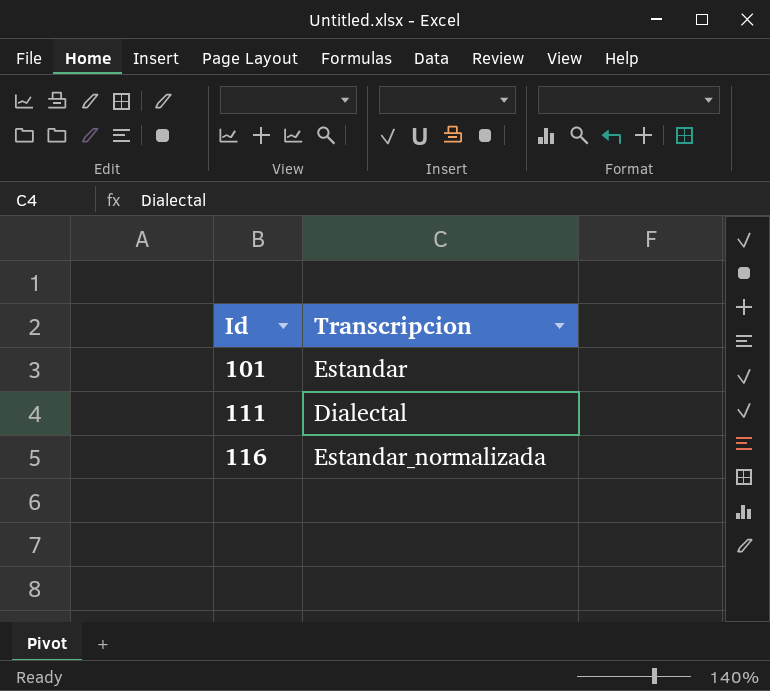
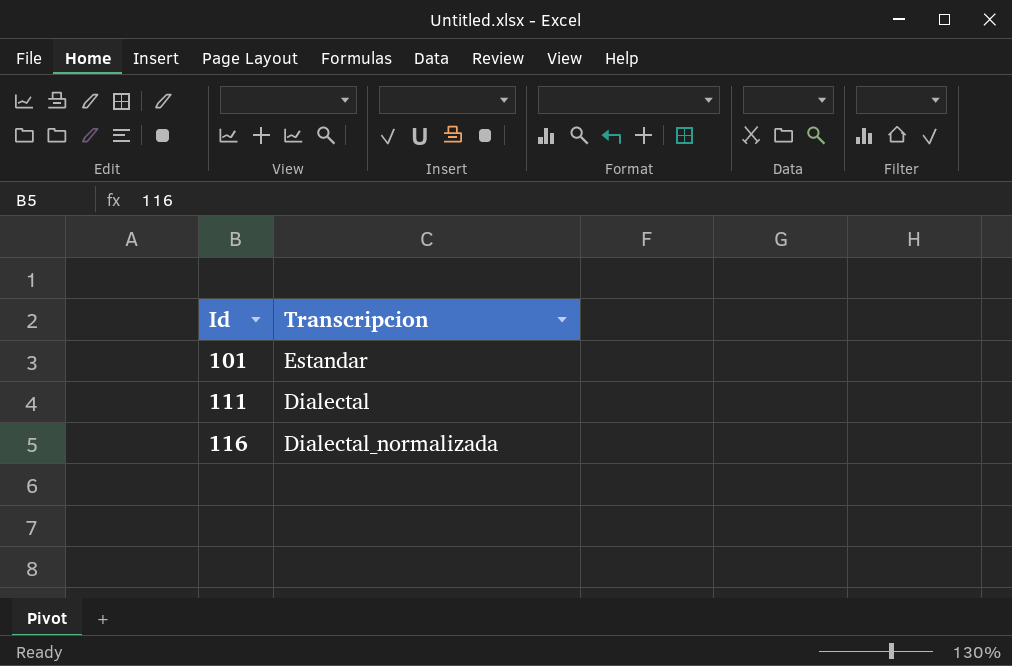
116 | Transcripcion: Estandar_normalizada -> Dialectal_normalizada

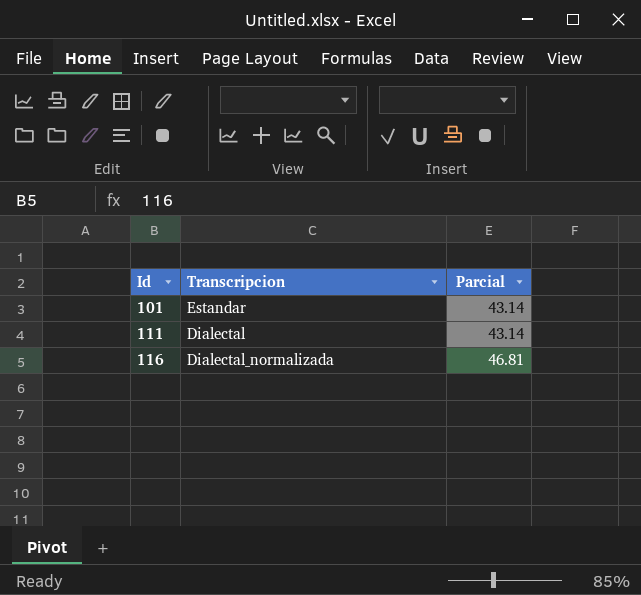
column Parcial | position: none -> 3

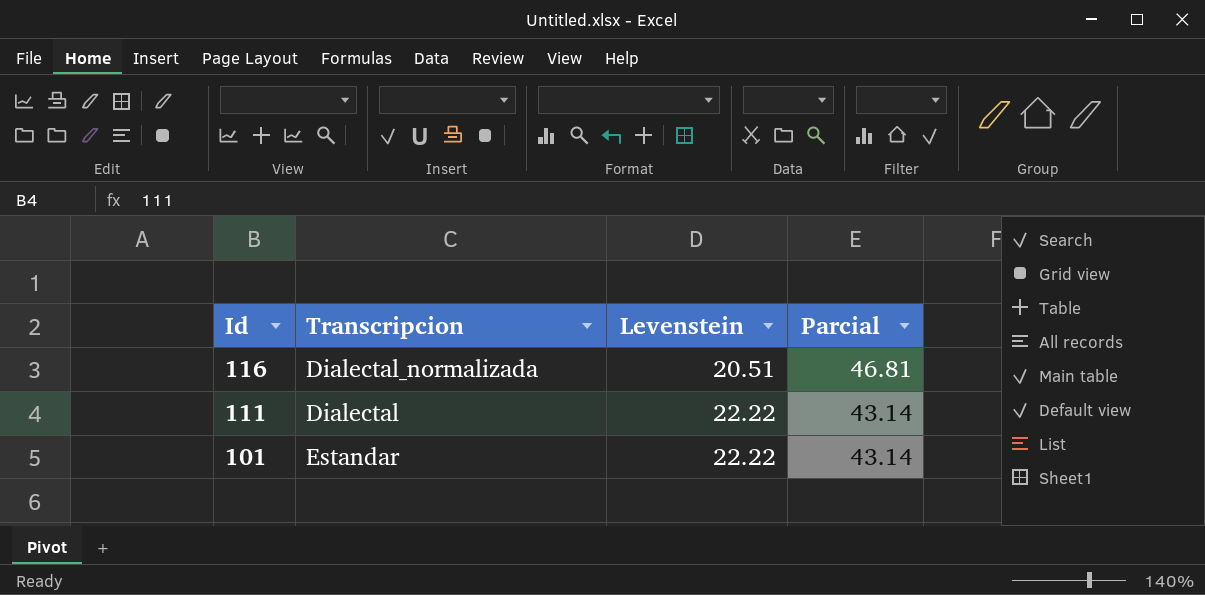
row order: Id ascending -> Id descending
column Levenstein | position: none -> 3

